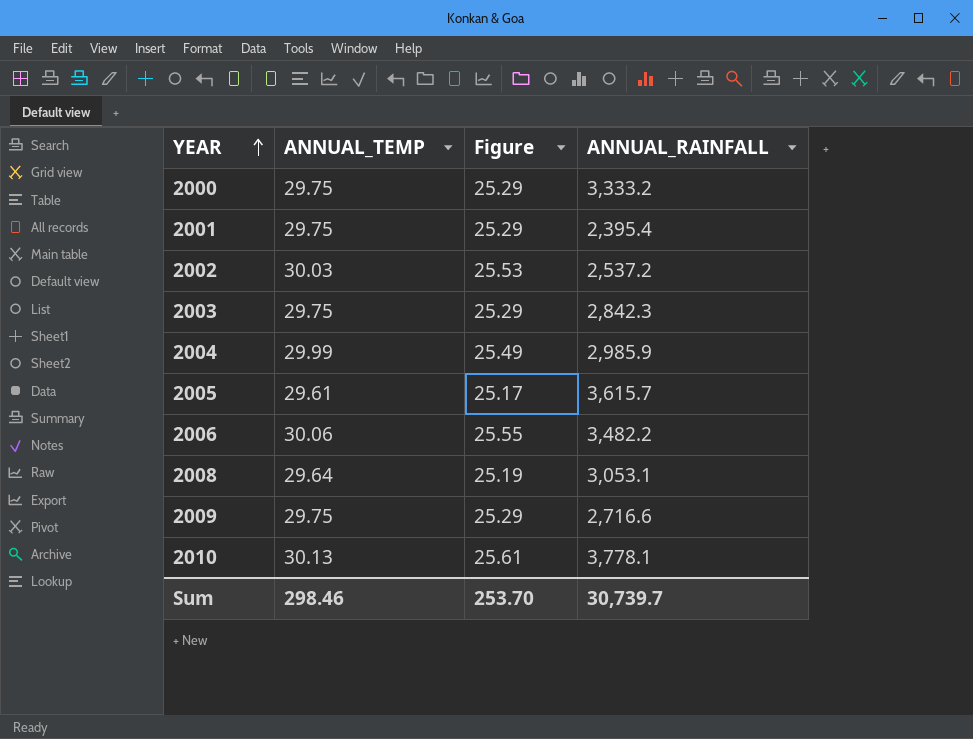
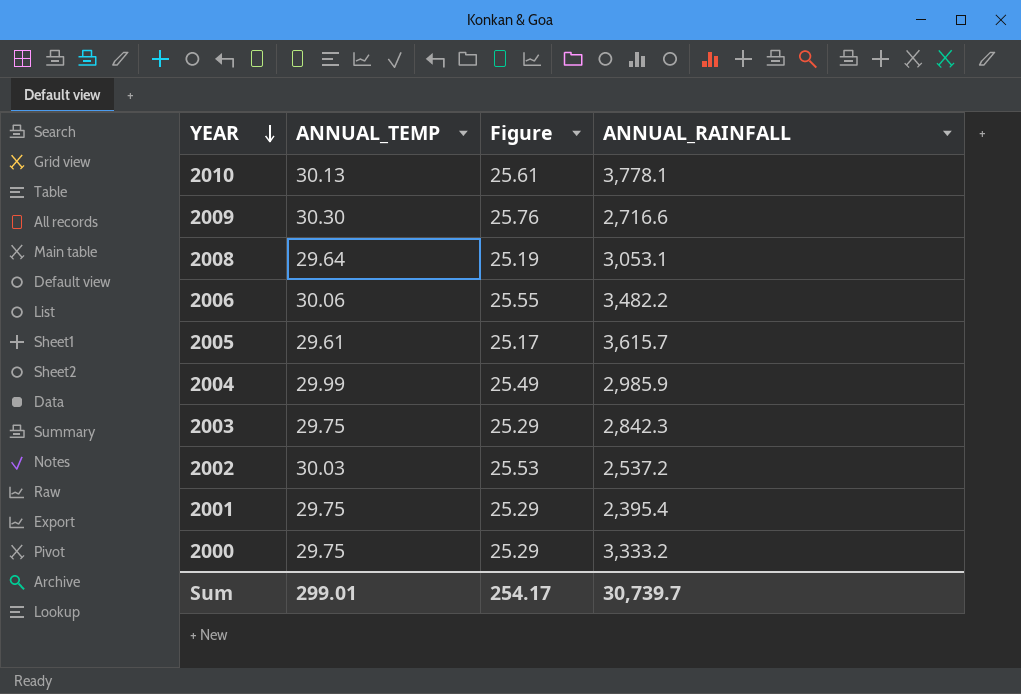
row order: YEAR ascending -> YEAR descending
2009 | ANNUAL_TEMP: 29.75 -> 30.30
2009 | Figure: 25.29 -> 25.76
Sum | ANNUAL_TEMP: 298.46 -> 299.01
Sum | Figure: 253.70 -> 254.17

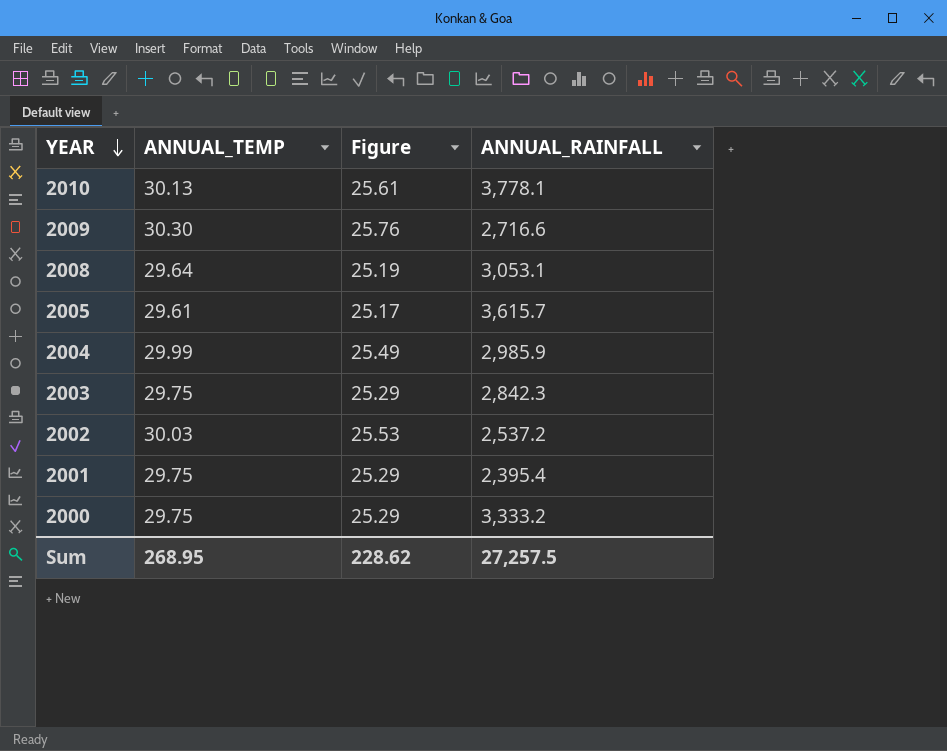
row 2006: 30.06 | 25.55 | 3,482.2 -> none
Sum | ANNUAL_TEMP: 299.01 -> 268.95
Sum | Figure: 254.17 -> 228.62
Sum | ANNUAL_RAINFALL: 30,739.7 -> 27,257.5

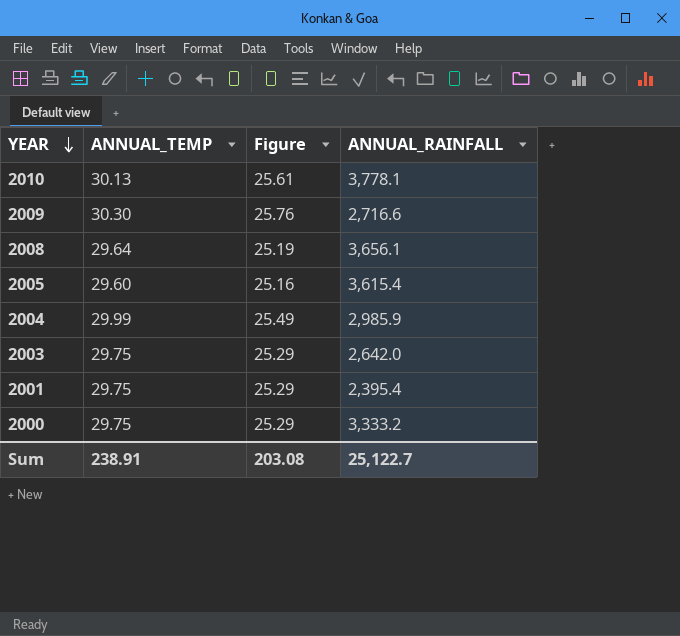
row 2002: 30.03 | 25.53 | 2,537.2 -> none
2008 | ANNUAL_RAINFALL: 3,053.1 -> 3,656.1
2005 | ANNUAL_TEMP: 29.61 -> 29.60
2005 | Figure: 25.17 -> 25.16
2005 | ANNUAL_RAINFALL: 3,615.7 -> 3,615.4
2003 | ANNUAL_RAINFALL: 2,842.3 -> 2,642.0
Sum | ANNUAL_TEMP: 268.95 -> 238.91
Sum | Figure: 228.62 -> 203.08
Sum | ANNUAL_RAINFALL: 27,257.5 -> 25,122.7

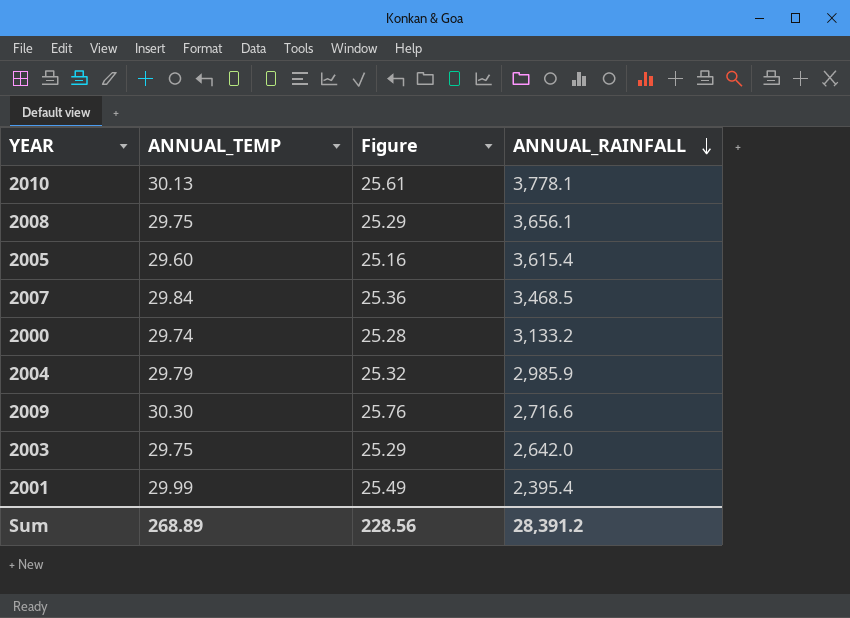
row order: YEAR descending -> ANNUAL_RAINFALL descending
2008 | ANNUAL_TEMP: 29.64 -> 29.75
2008 | Figure: 25.19 -> 25.29
row 2007: none -> 29.84 | 25.36 | 3,468.5
2000 | ANNUAL_TEMP: 29.75 -> 29.74
2000 | Figure: 25.29 -> 25.28
2000 | ANNUAL_RAINFALL: 3,333.2 -> 3,133.2
2004 | ANNUAL_TEMP: 29.99 -> 29.79
2004 | Figure: 25.49 -> 25.32
2001 | ANNUAL_TEMP: 29.75 -> 29.99
2001 | Figure: 25.29 -> 25.49
Sum | ANNUAL_TEMP: 238.91 -> 268.89
Sum | Figure: 203.08 -> 228.56
Sum | ANNUAL_RAINFALL: 25,122.7 -> 28,391.2

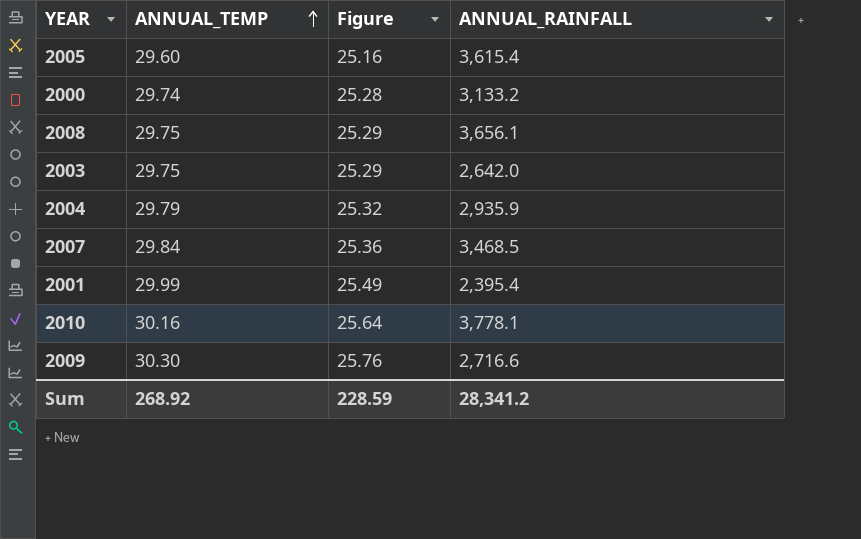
row order: ANNUAL_RAINFALL descending -> ANNUAL_TEMP ascending
2004 | ANNUAL_RAINFALL: 2,985.9 -> 2,935.9
2010 | ANNUAL_TEMP: 30.13 -> 30.16
2010 | Figure: 25.61 -> 25.64
Sum | ANNUAL_TEMP: 268.89 -> 268.92
Sum | Figure: 228.56 -> 228.59
Sum | ANNUAL_RAINFALL: 28,391.2 -> 28,341.2

